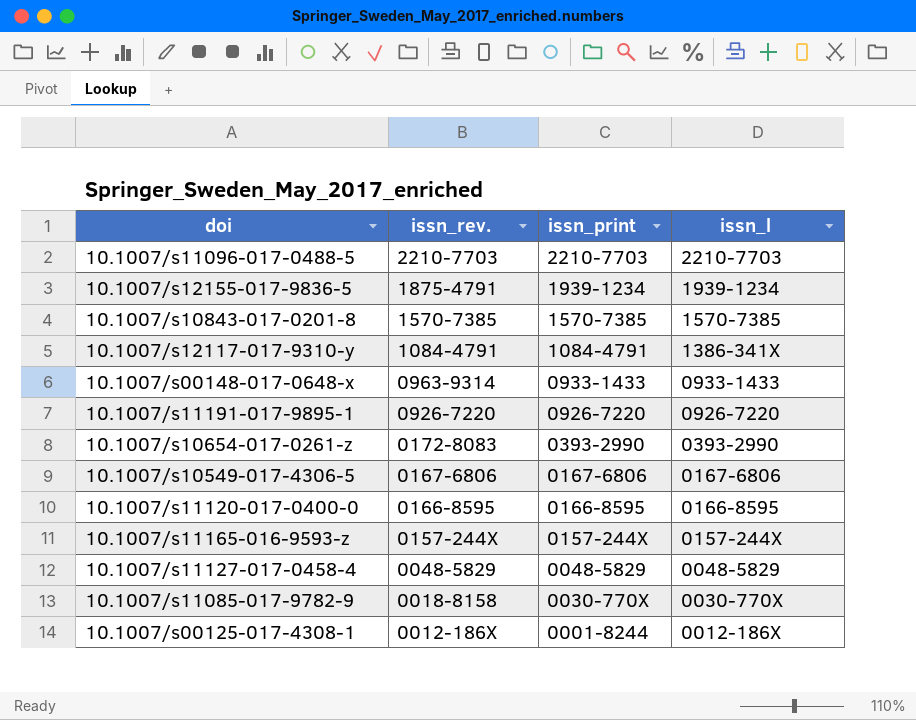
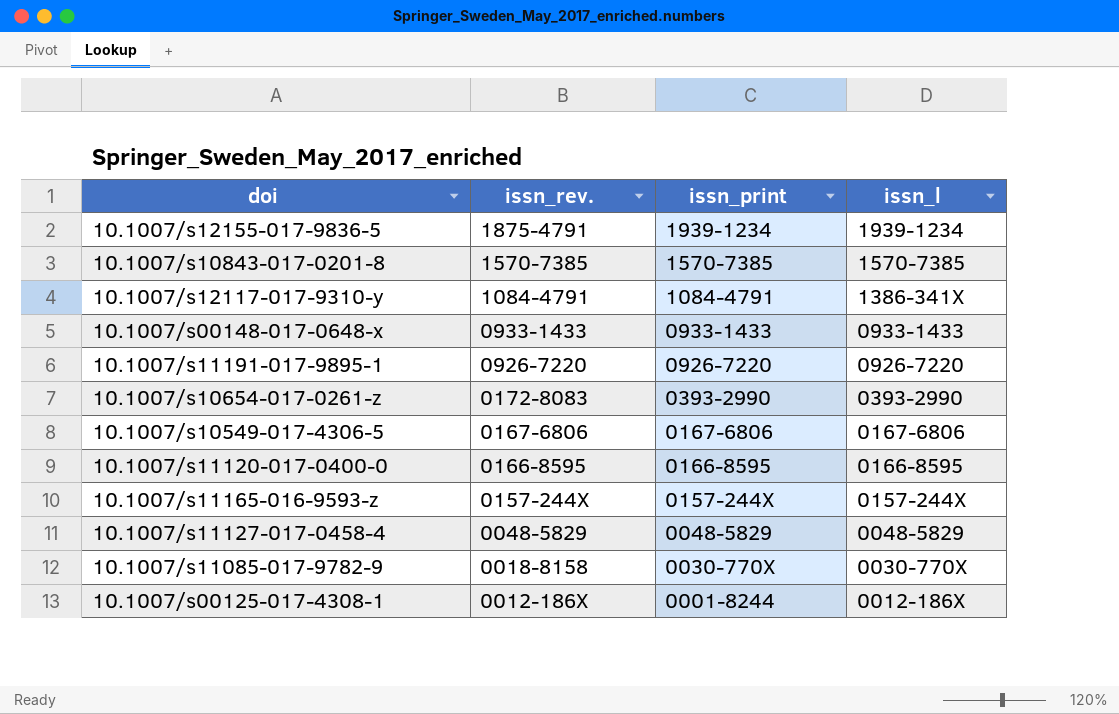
row 10.1007/s11096-017-0488-5: 2210-7703 | 2210-7703 | 2210-7703 -> none
10.1007/s00148-017-0648-x | issn_rev.: 0963-9314 -> 0933-1433

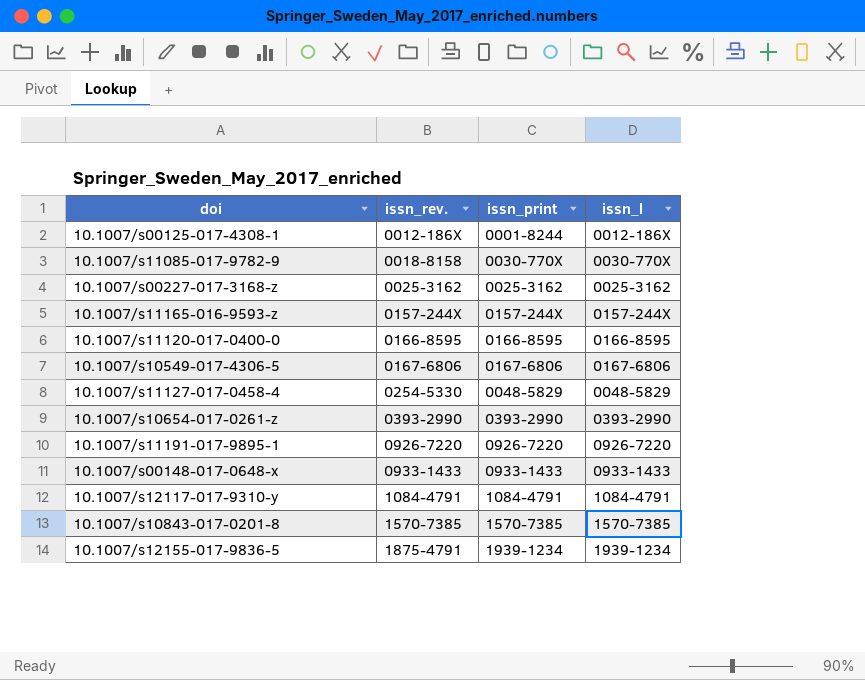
row order: issn_rev. descending -> issn_rev. ascending
row 10.1007/s00227-017-3168-z: none -> 0025-3162 | 0025-3162 | 0025-3162
10.1007/s11127-017-0458-4 | issn_rev.: 0048-5829 -> 0254-5330
10.1007/s10654-017-0261-z | issn_rev.: 0172-8083 -> 0393-2990
10.1007/s12117-017-9310-y | issn_l: 1386-341X -> 1084-4791

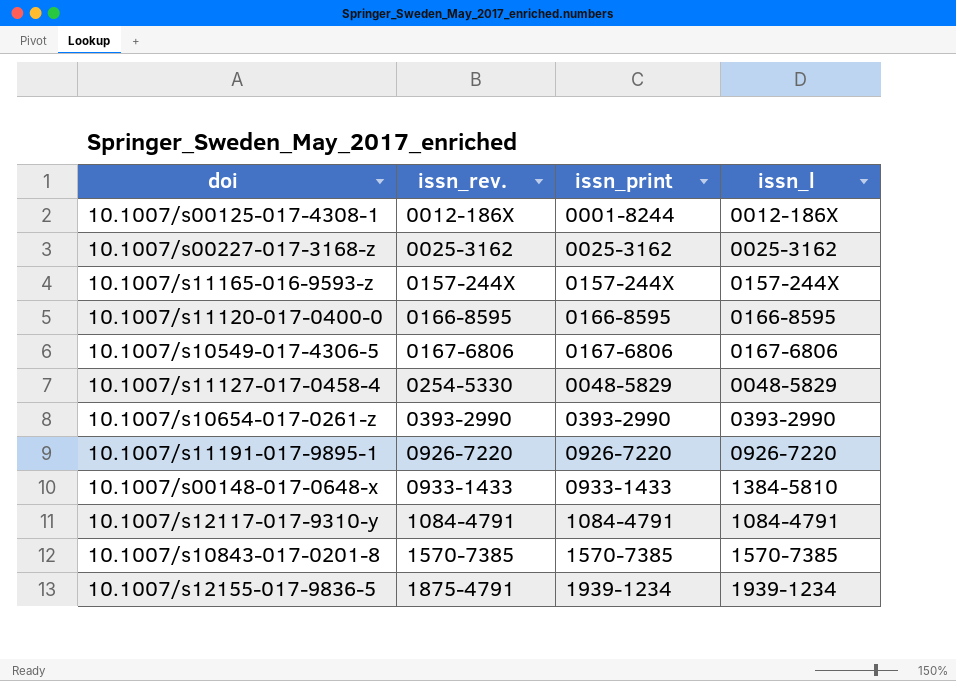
row 10.1007/s11085-017-9782-9: 0018-8158 | 0030-770X | 0030-770X -> none
10.1007/s00148-017-0648-x | issn_l: 0933-1433 -> 1384-5810

